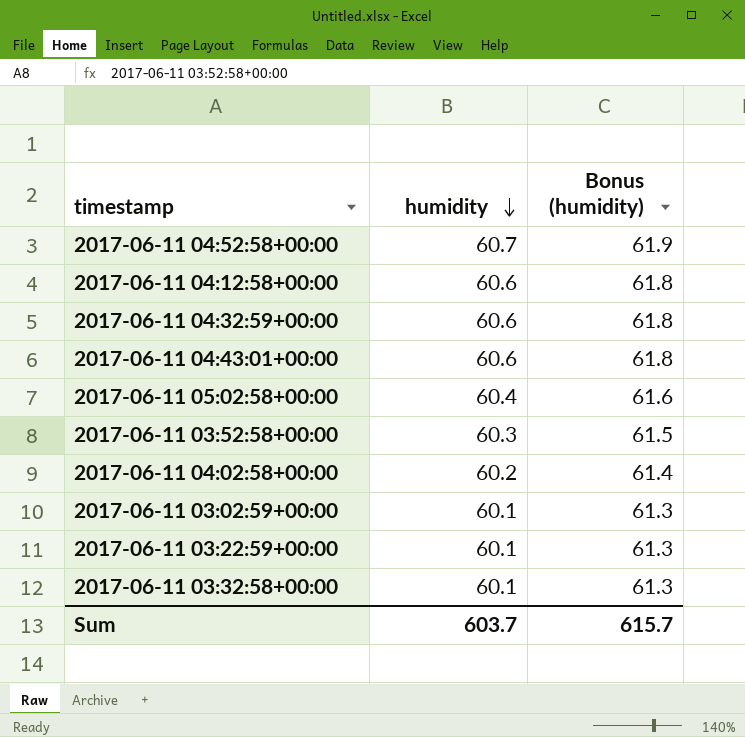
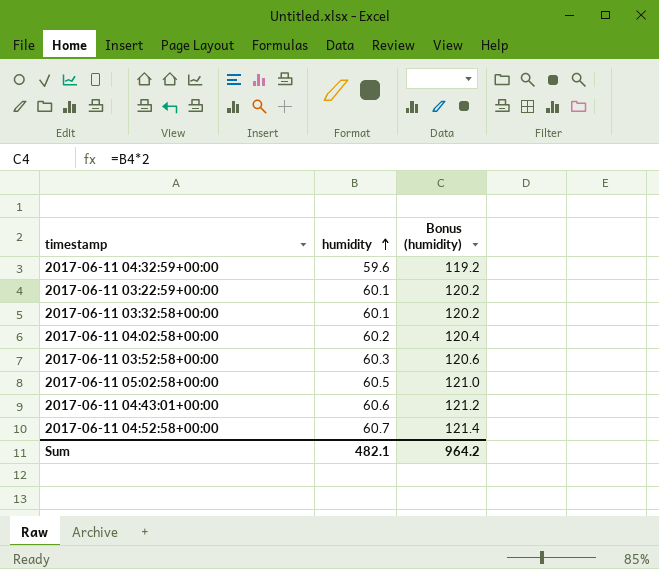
row order: humidity descending -> humidity ascending
column Bonus (humidity) | formula: [humidity] * 1.02 -> [humidity] * 2
row 2017-06-11 04:12:58+00:00: 60.6 | 61.8 -> none
row 2017-06-11 03:02:59+00:00: 60.1 | 61.3 -> none
2017-06-11 04:32:59+00:00 | humidity: 60.6 -> 59.6
2017-06-11 05:02:58+00:00 | humidity: 60.4 -> 60.5
Sum | humidity: 603.7 -> 482.1
Sum | Bonus (humidity): 615.7 -> 964.2

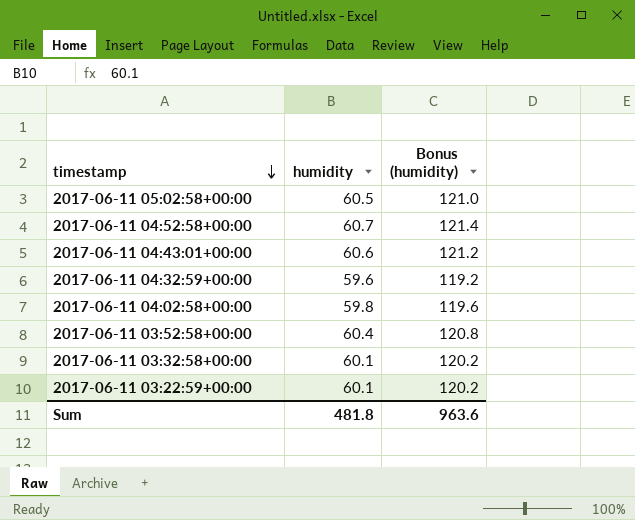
row order: humidity ascending -> timestamp descending
2017-06-11 04:02:58+00:00 | humidity: 60.2 -> 59.8
2017-06-11 04:02:58+00:00 | Bonus (humidity): 120.4 -> 119.6
2017-06-11 03:52:58+00:00 | humidity: 60.3 -> 60.4
2017-06-11 03:52:58+00:00 | Bonus (humidity): 120.6 -> 120.8
Sum | humidity: 482.1 -> 481.8
Sum | Bonus (humidity): 964.2 -> 963.6

